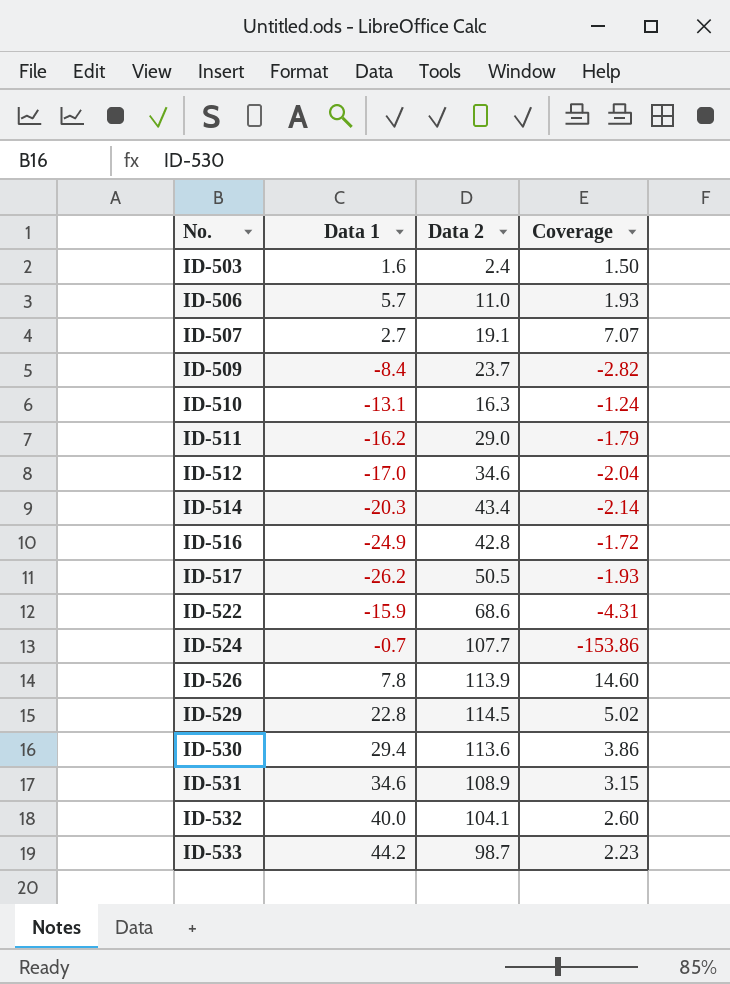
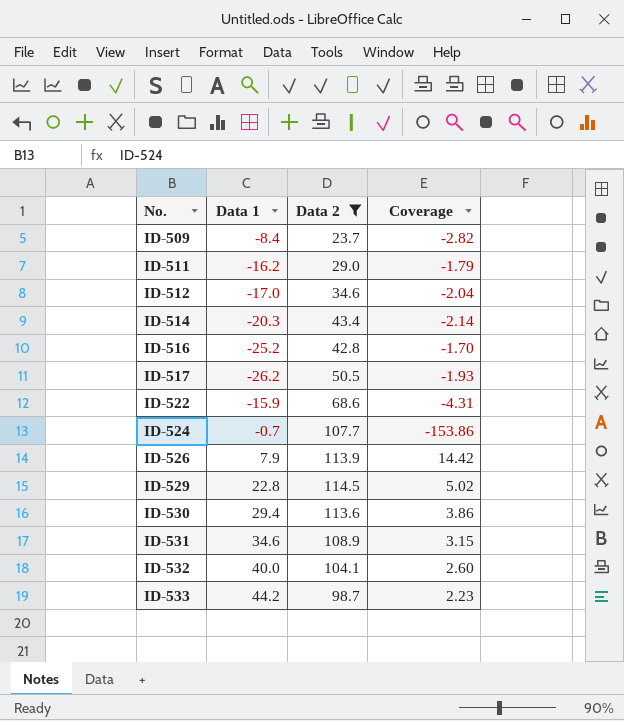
filter: none -> Data 2 >= 23.7
ID-516 | Data 1: -24.9 -> -25.2
ID-516 | Coverage: -1.72 -> -1.70
ID-526 | Data 1: 7.8 -> 7.9
ID-526 | Coverage: 14.60 -> 14.42

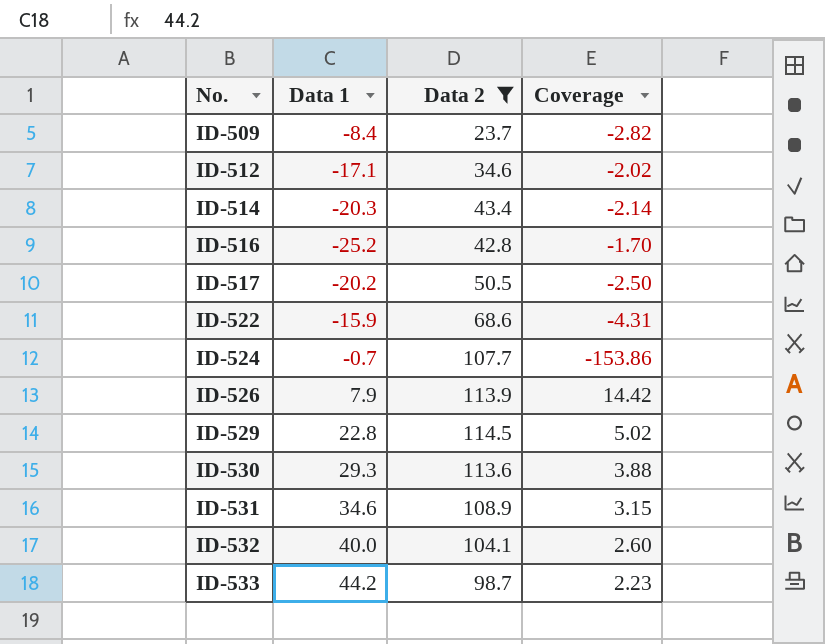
row ID-511: -16.2 | 29.0 | -1.79 -> none
ID-512 | Data 1: -17.0 -> -17.1
ID-512 | Coverage: -2.04 -> -2.02
ID-517 | Data 1: -26.2 -> -20.2
ID-517 | Coverage: -1.93 -> -2.50
ID-530 | Data 1: 29.4 -> 29.3
ID-530 | Coverage: 3.86 -> 3.88

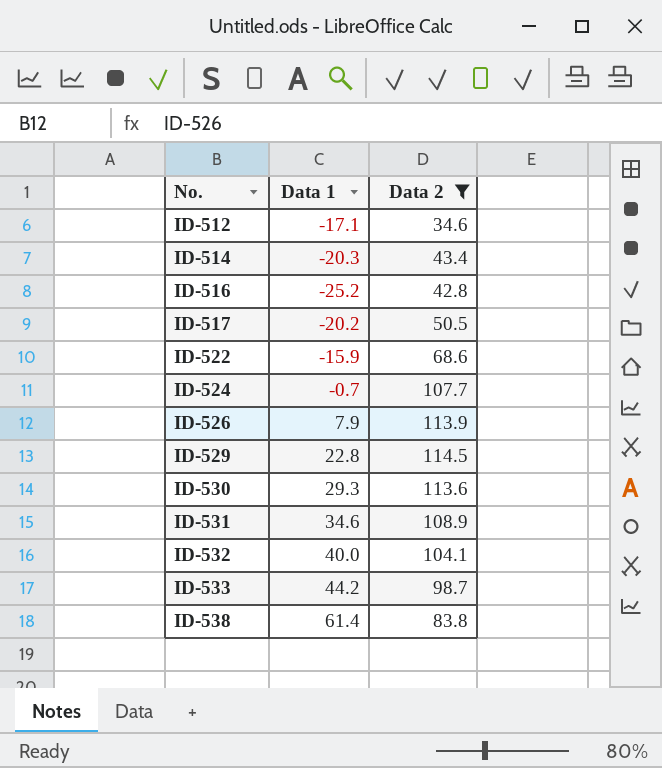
column Coverage | formula: [Data 2] / [Data 1] -> none
row ID-509: -8.4 | 23.7 | -2.82 -> none
row ID-538: none -> 61.4 | 83.8

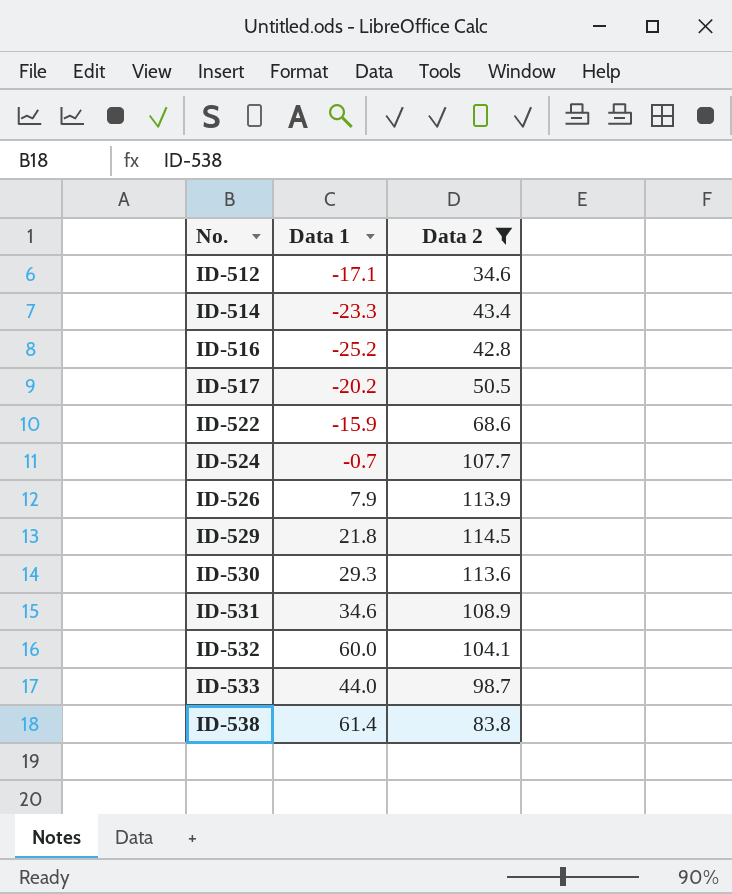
ID-514 | Data 1: -20.3 -> -23.3
ID-529 | Data 1: 22.8 -> 21.8
ID-532 | Data 1: 40.0 -> 60.0
ID-533 | Data 1: 44.2 -> 44.0

